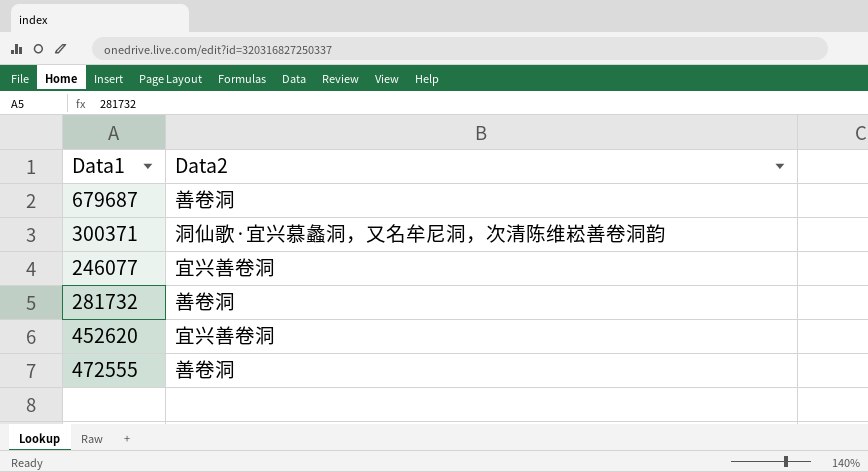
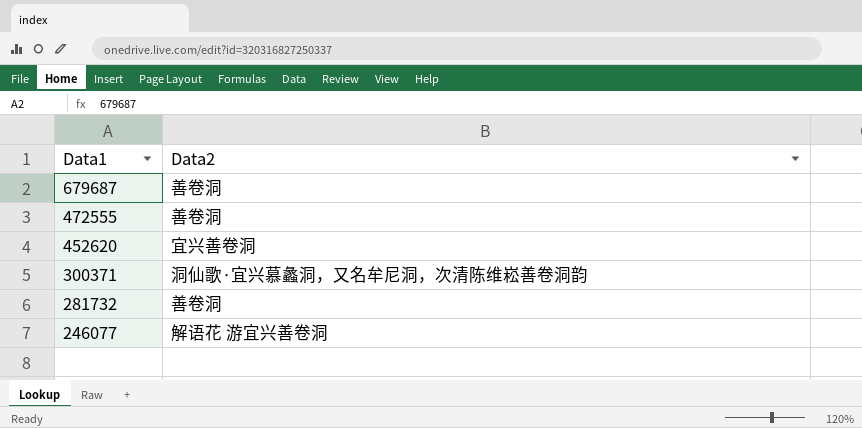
row order: none -> Data1 descending
246077 | Data2: 宜兴善卷洞 -> 解语花 游宜兴善卷洞

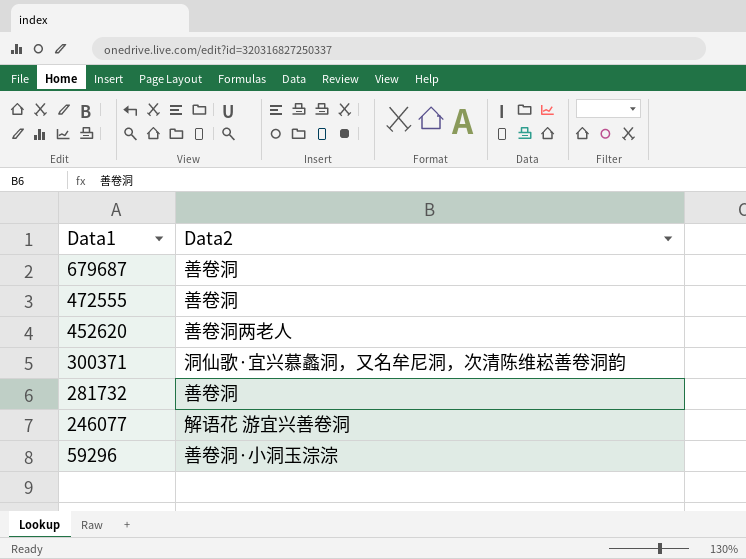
452620 | Data2: 宜兴善卷洞 -> 善卷洞两老人
row 59296: none -> 善卷洞·小洞玉淙淙

